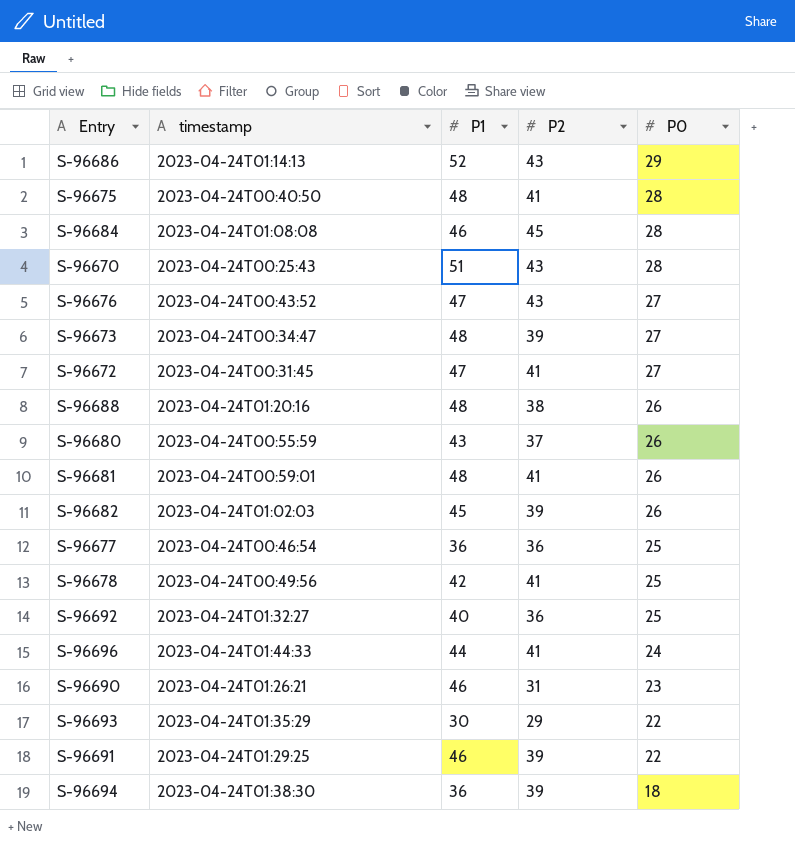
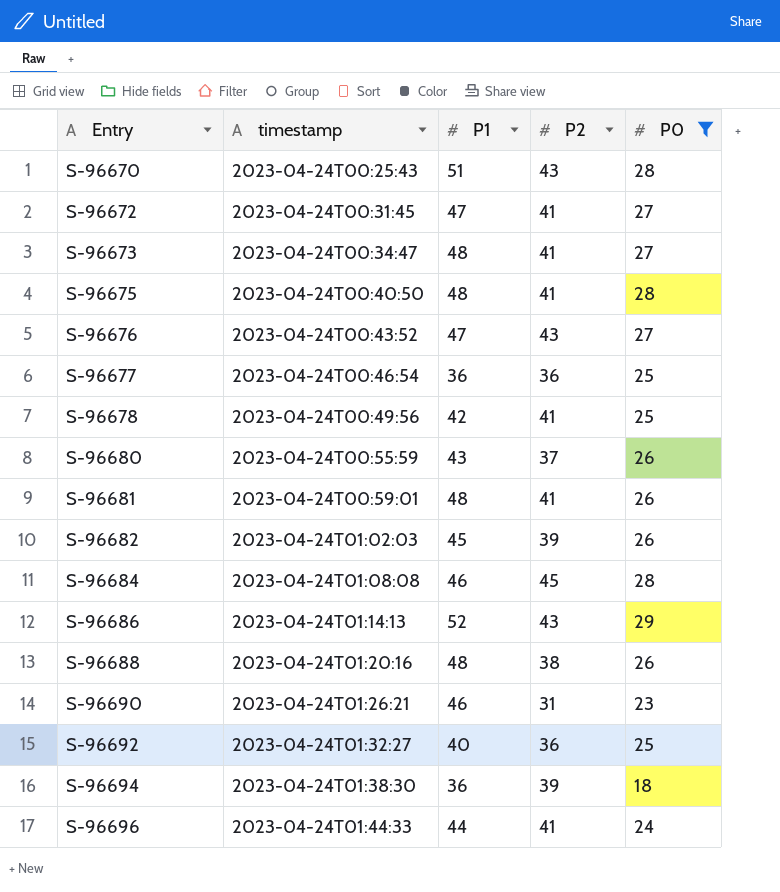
filter: none -> P0 != 22
row order: P0 descending -> Entry ascending
S-96673 | P2: 39 -> 41

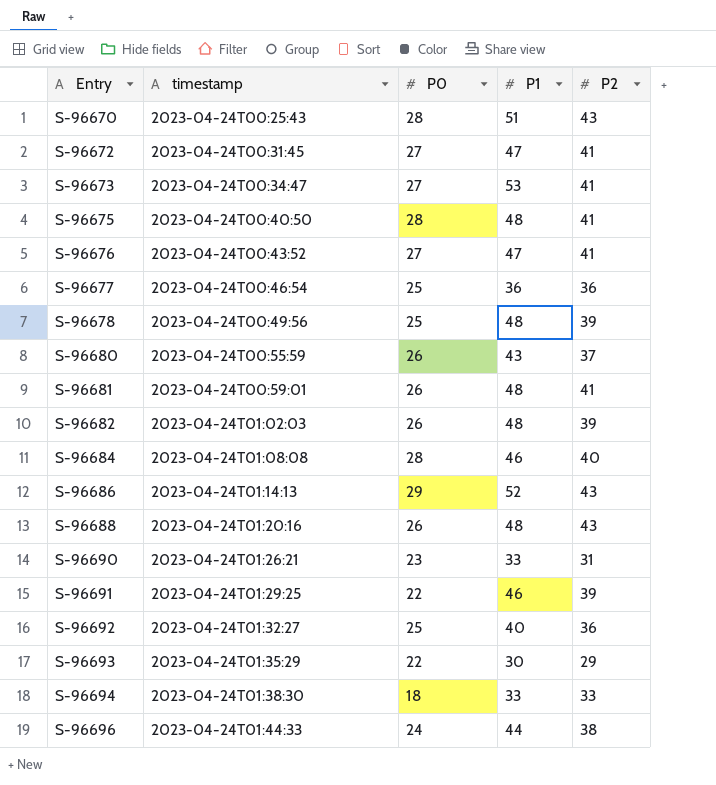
filter: P0 != 22 -> none
column P0 | position: 5 -> 3
S-96673 | P1: 48 -> 53
S-96676 | P2: 43 -> 41
S-96678 | P1: 42 -> 48
S-96678 | P2: 41 -> 39
S-96682 | P1: 45 -> 48
S-96684 | P2: 45 -> 40
S-96688 | P2: 38 -> 43
S-96690 | P1: 46 -> 33
S-96694 | P1: 36 -> 33
S-96694 | P2: 39 -> 33
S-96696 | P2: 41 -> 38

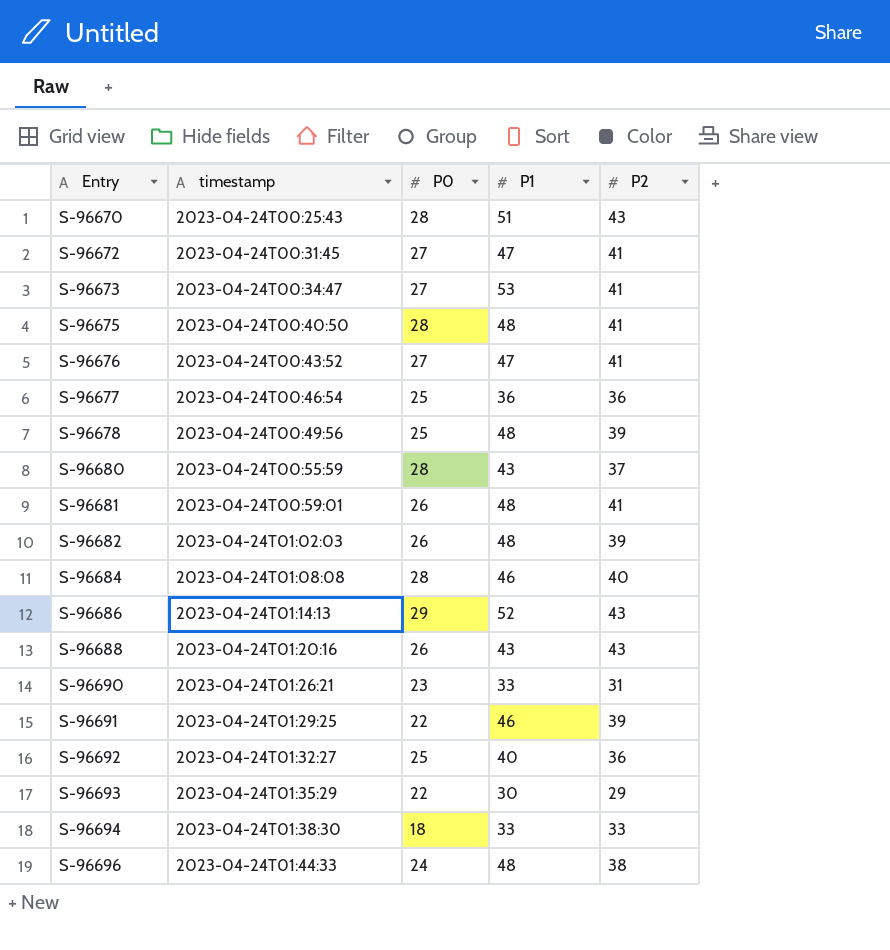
S-96680 | P0: 26 -> 28
S-96688 | P1: 48 -> 43
S-96696 | P1: 44 -> 48

